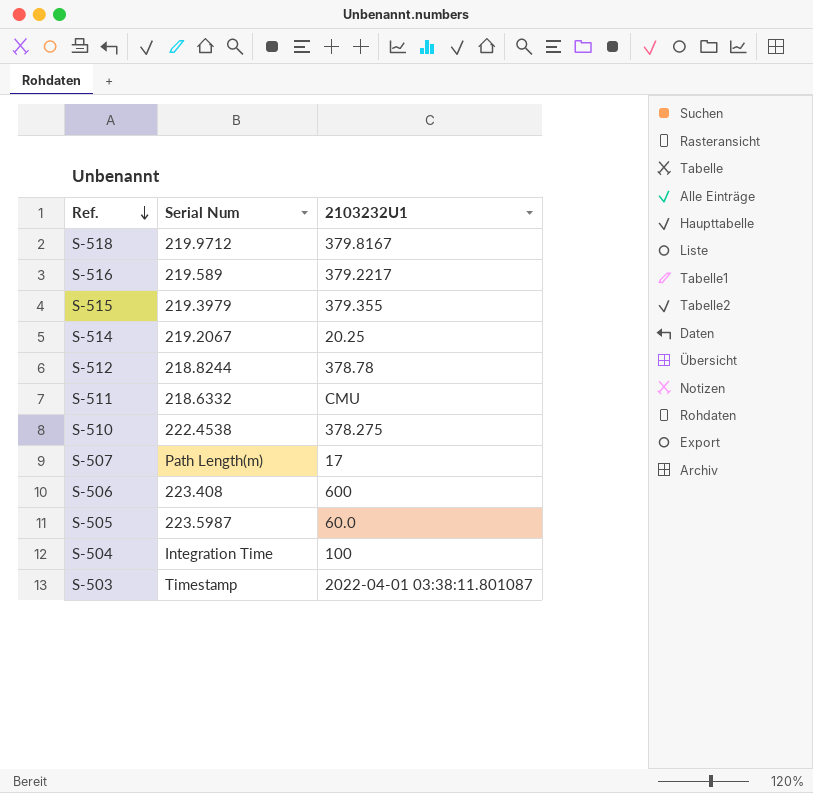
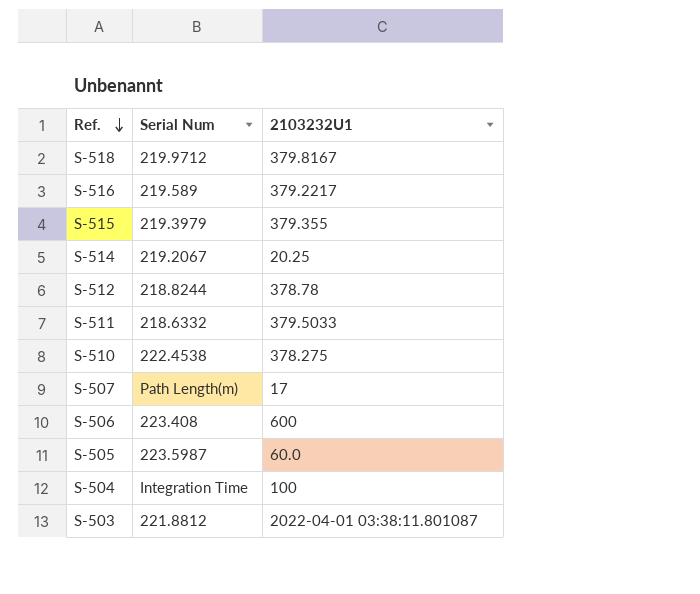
S-511 | 2103232U1: CMU -> 379.5033
S-503 | Serial Num: Timestamp -> 221.8812

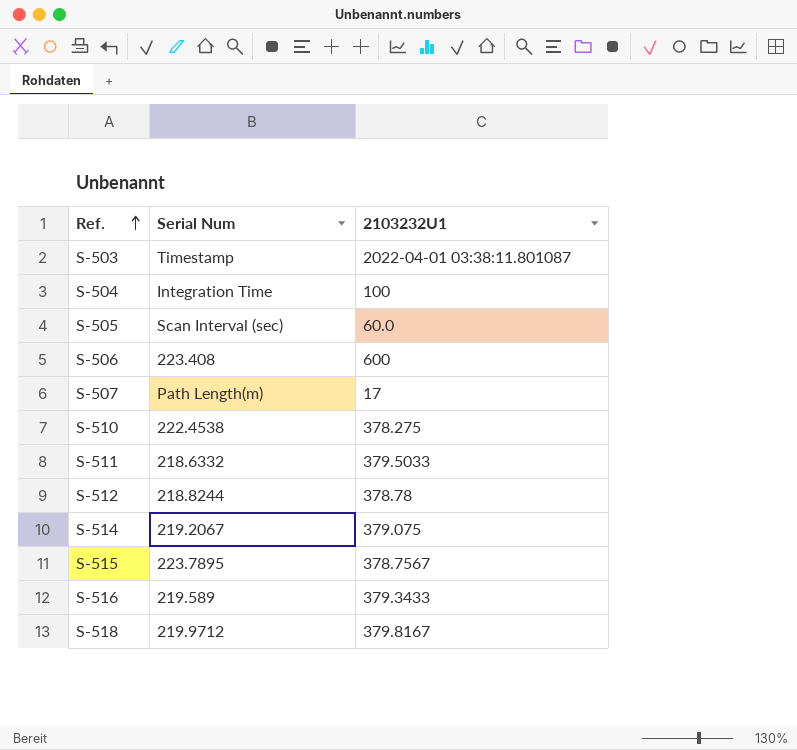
row order: Ref. descending -> Ref. ascending
S-503 | Serial Num: 221.8812 -> Timestamp
S-505 | Serial Num: 223.5987 -> Scan Interval (sec)
S-514 | 2103232U1: 20.25 -> 379.075
S-515 | Serial Num: 219.3979 -> 223.7895
S-515 | 2103232U1: 379.355 -> 378.7567
S-516 | 2103232U1: 379.2217 -> 379.3433

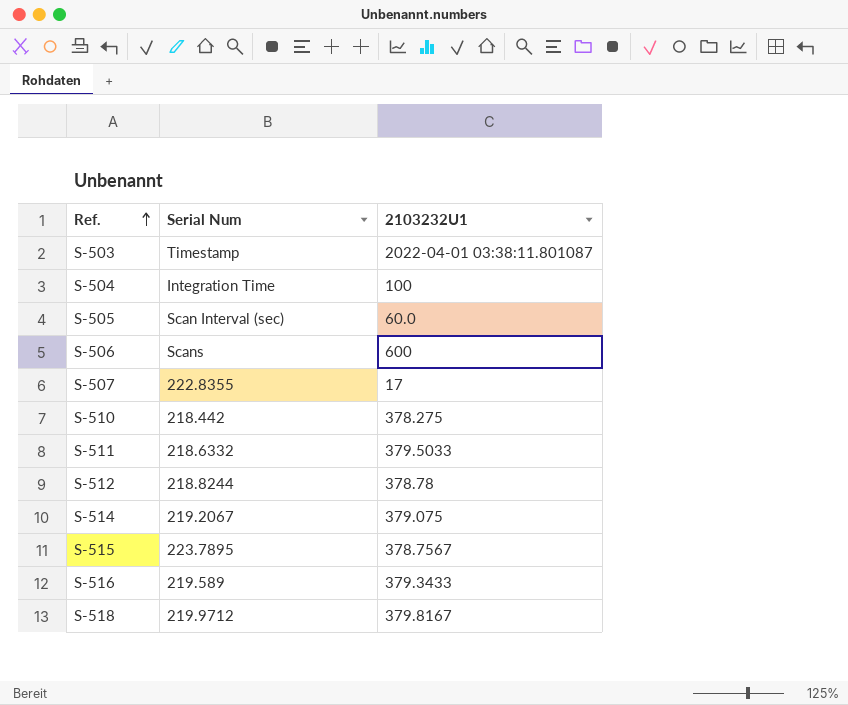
S-506 | Serial Num: 223.408 -> Scans
S-507 | Serial Num: Path Length(m) -> 222.8355
S-510 | Serial Num: 222.4538 -> 218.442

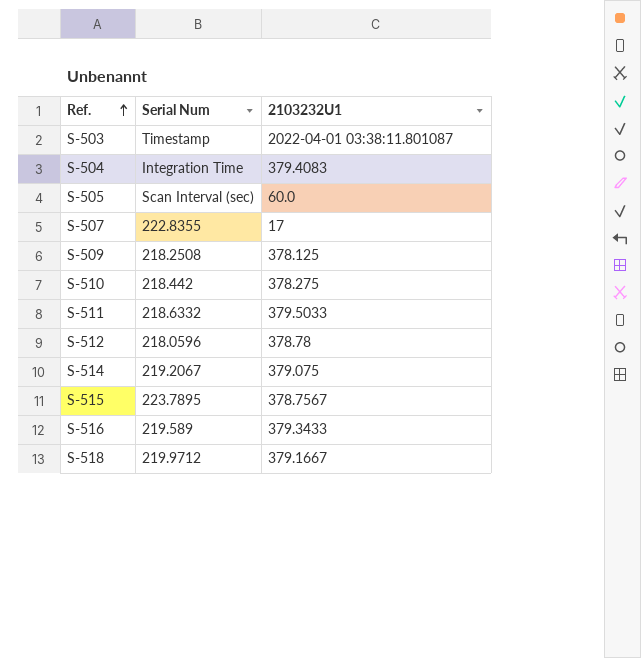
row S-506: Scans | 600 -> none
S-504 | 2103232U1: 100 -> 379.4083
row S-509: none -> 218.2508 | 378.125
S-512 | Serial Num: 218.8244 -> 218.0596
S-518 | 2103232U1: 379.8167 -> 379.1667

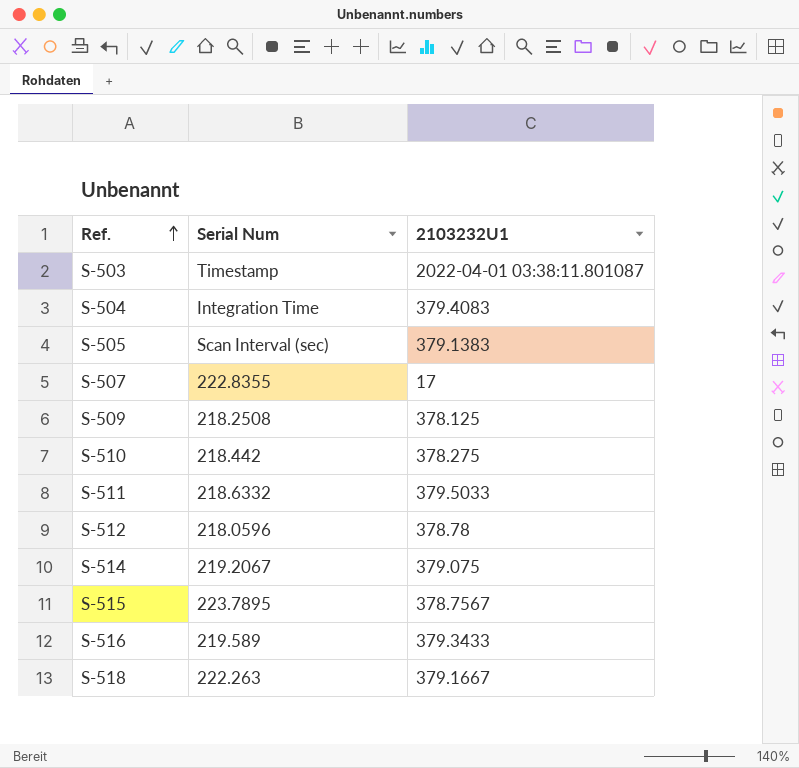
S-505 | 2103232U1: 60.0 -> 379.1383
S-518 | Serial Num: 219.9712 -> 222.263

